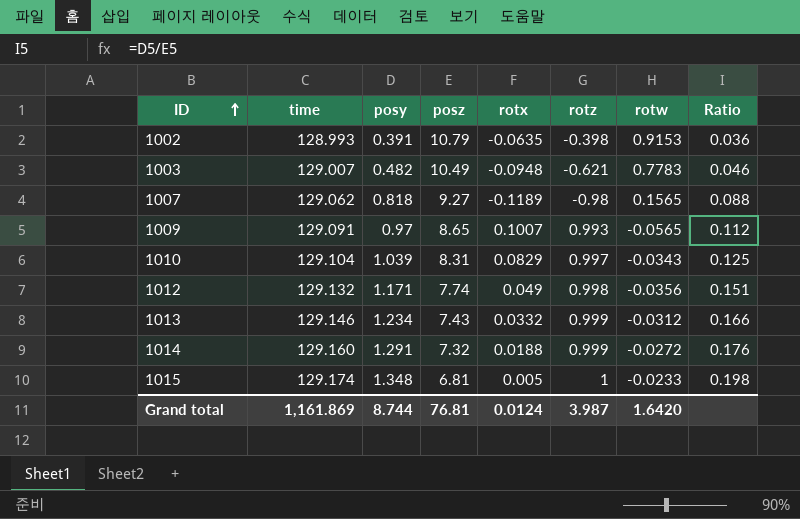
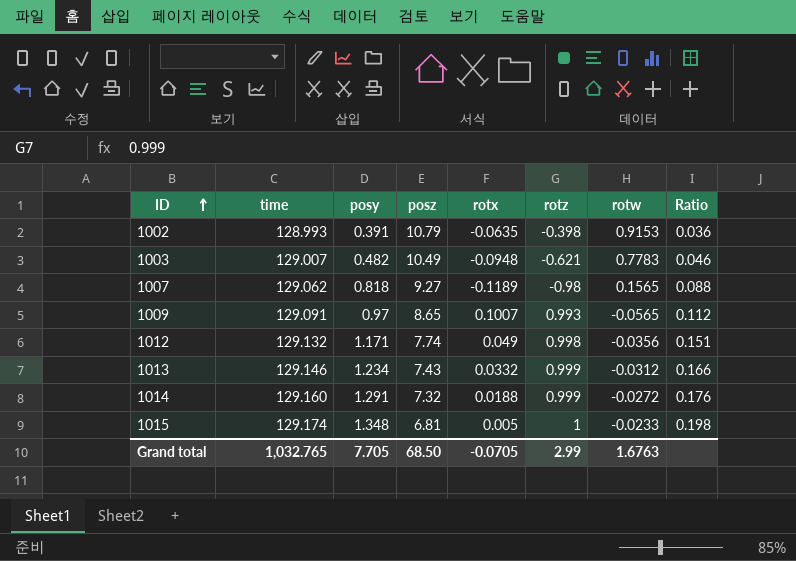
row 1010: 129.104 | 1.039 | 8.31 | 0.0829 | 0.997 | -0.0343 | 0.125 -> none
Grand total | time: 1,161.869 -> 1,032.765
Grand total | posy: 8.744 -> 7.705
Grand total | posz: 76.81 -> 68.50
Grand total | rotx: 0.0124 -> -0.0705
Grand total | rotz: 3.987 -> 2.99
Grand total | rotw: 1.6420 -> 1.6763

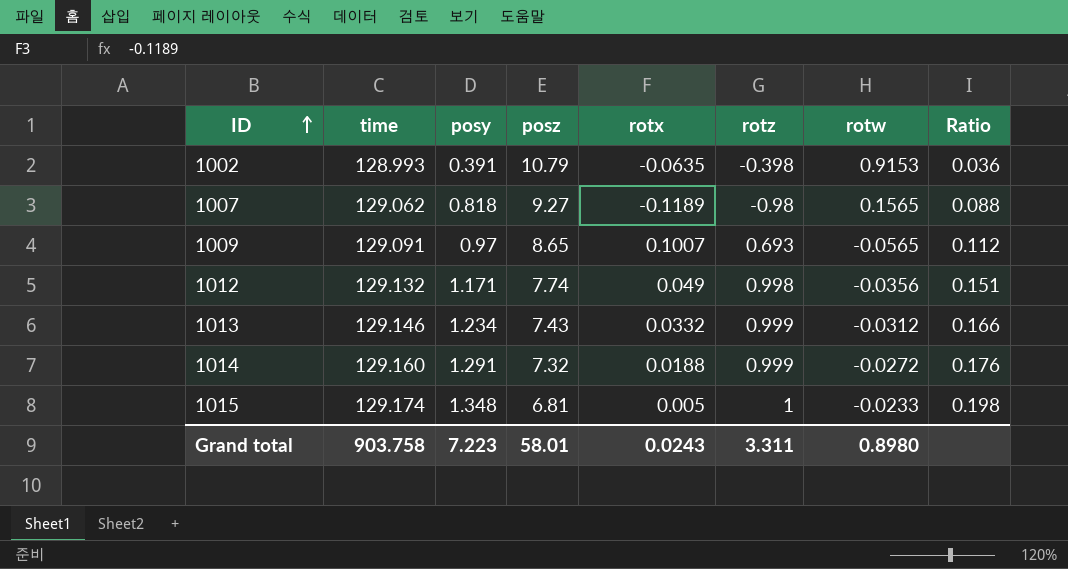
row 1003: 129.007 | 0.482 | 10.49 | -0.0948 | -0.621 | 0.7783 | 0.046 -> none
1009 | rotz: 0.993 -> 0.693
Grand total | time: 1,032.765 -> 903.758
Grand total | posy: 7.705 -> 7.223
Grand total | posz: 68.50 -> 58.01
Grand total | rotx: -0.0705 -> 0.0243
Grand total | rotz: 2.99 -> 3.311
Grand total | rotw: 1.6763 -> 0.8980

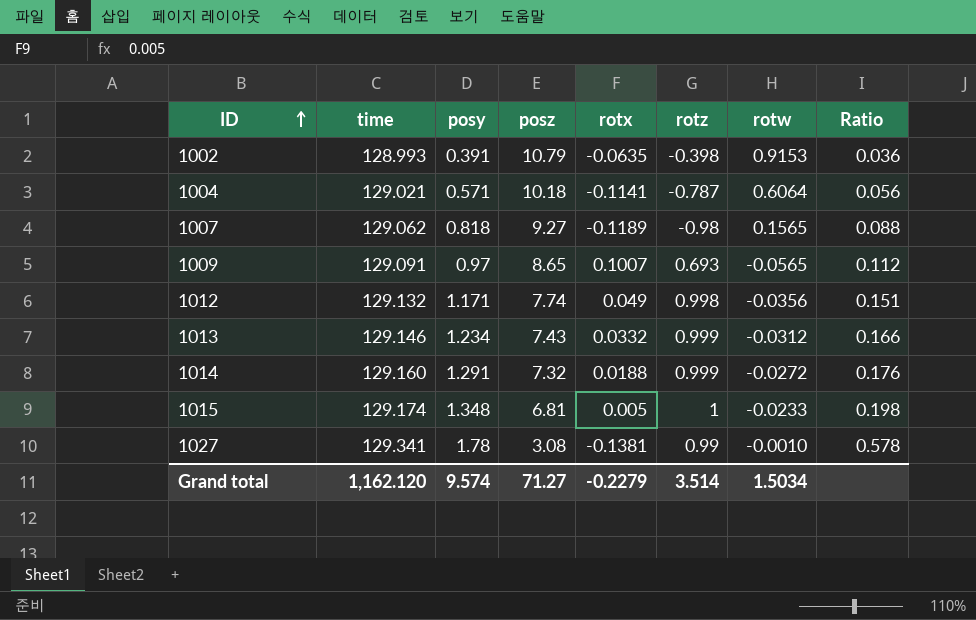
row 1004: none -> 129.021 | 0.571 | 10.18 | -0.1141 | -0.787 | 0.6064 | 0.056
row 1027: none -> 129.341 | 1.78 | 3.08 | -0.1381 | 0.99 | -0.0010 | 0.578
Grand total | time: 903.758 -> 1,162.120
Grand total | posy: 7.223 -> 9.574
Grand total | posz: 58.01 -> 71.27
Grand total | rotx: 0.0243 -> -0.2279
Grand total | rotz: 3.311 -> 3.514
Grand total | rotw: 0.8980 -> 1.5034

